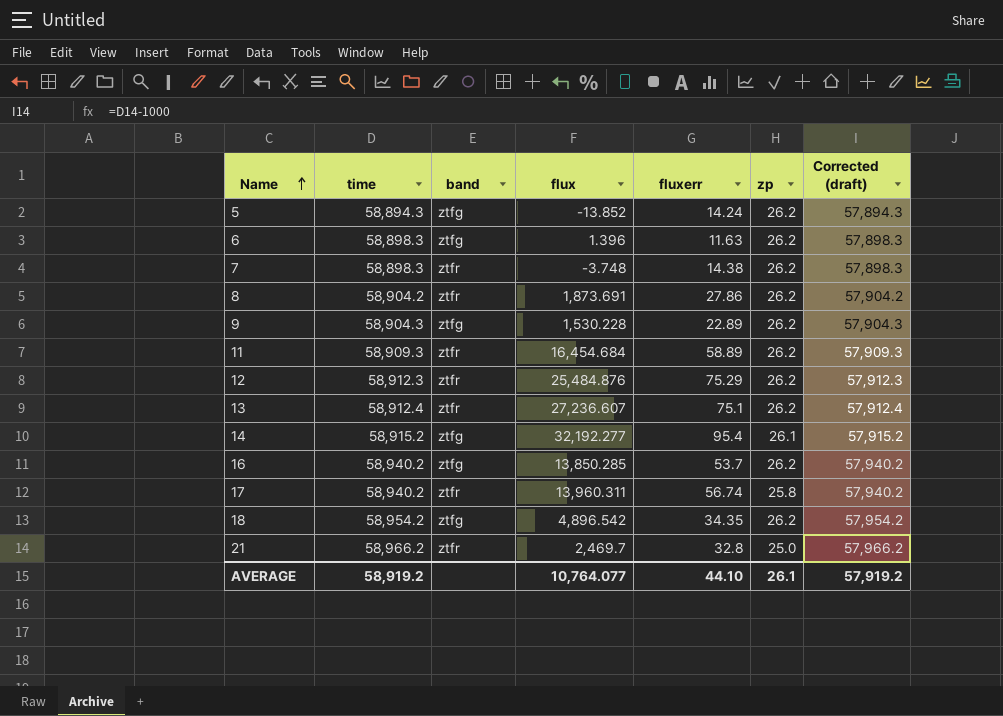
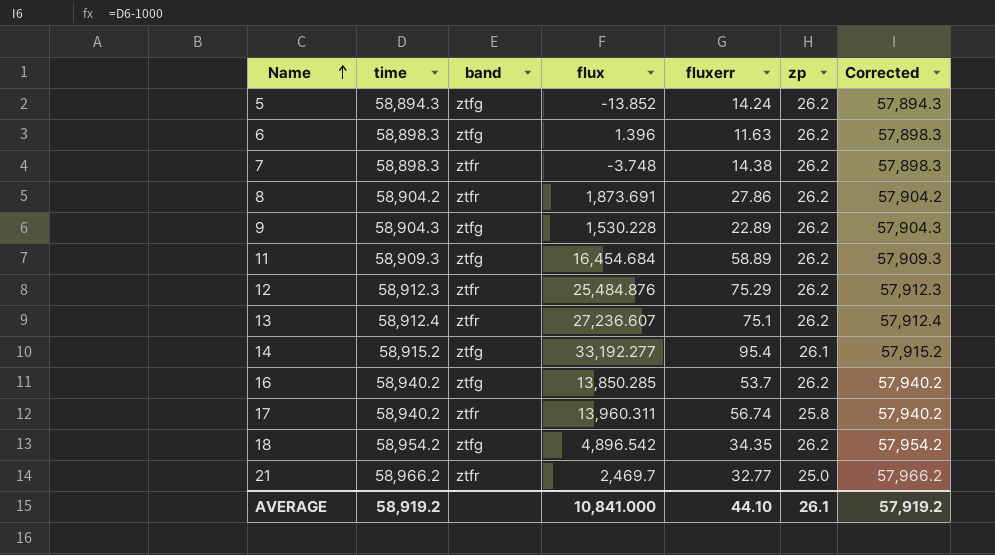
column name: Corrected (draft) -> Corrected
11 | band: ztfr -> ztfg
14 | flux: 32,192.277 -> 33,192.277
21 | fluxerr: 32.8 -> 32.77
AVERAGE | flux: 10,764.077 -> 10,841.000

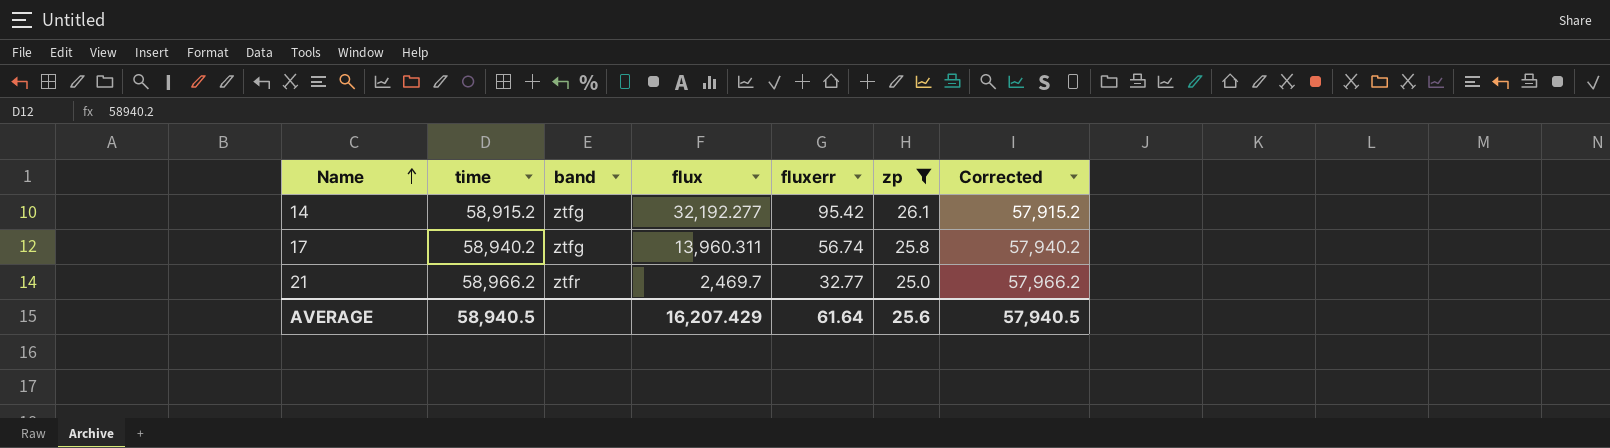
filter: none -> zp != 26.2
14 | flux: 33,192.277 -> 32,192.277
14 | fluxerr: 95.4 -> 95.42
17 | band: ztfr -> ztfg
AVERAGE | time: 58,919.2 -> 58,940.5
AVERAGE | flux: 10,841.000 -> 16,207.429
AVERAGE | fluxerr: 44.10 -> 61.64
AVERAGE | zp: 26.1 -> 25.6
AVERAGE | Corrected: 57,919.2 -> 57,940.5

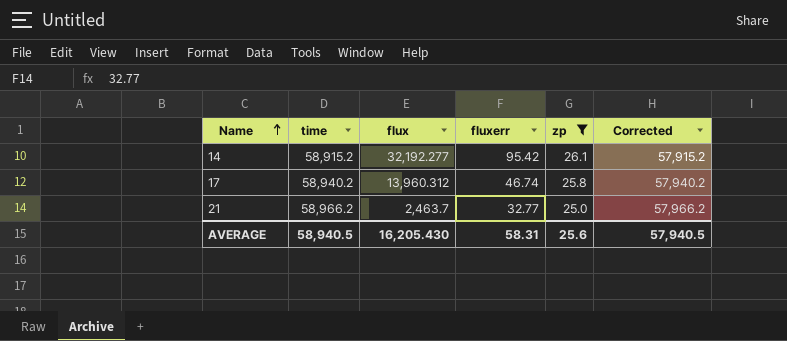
column band | position: 3 -> none
17 | flux: 13,960.311 -> 13,960.312
17 | fluxerr: 56.74 -> 46.74
21 | flux: 2,469.7 -> 2,463.7
AVERAGE | flux: 16,207.429 -> 16,205.430
AVERAGE | fluxerr: 61.64 -> 58.31

